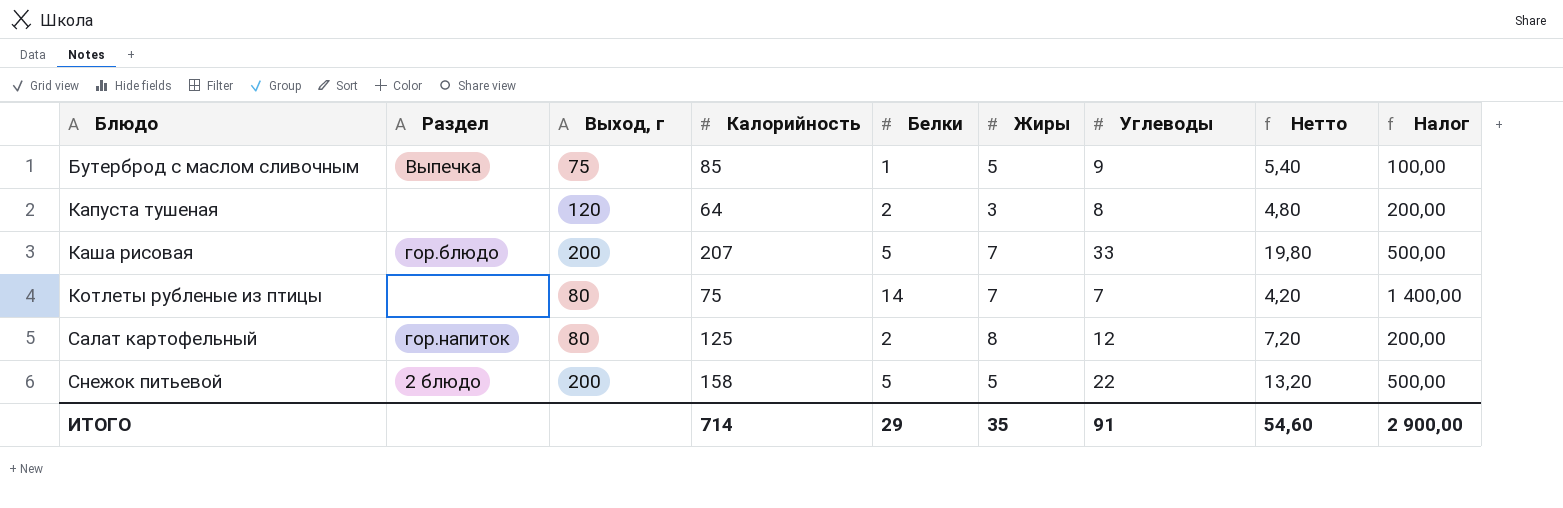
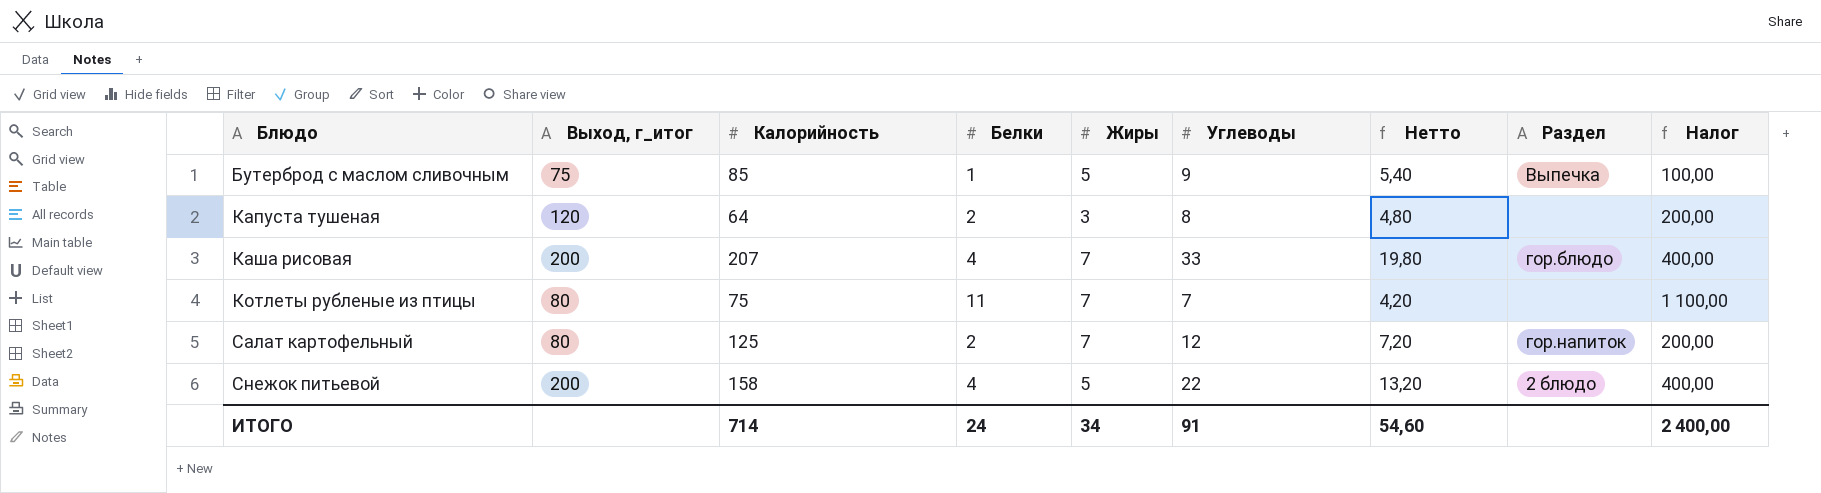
column name: Выход, г -> Выход, г_итог
column Раздел | position: 2 -> 8
Каша рисовая | Белки: 5 -> 4
Каша рисовая | Налог: 500,00 -> 400,00
Котлеты рубленые из птицы | Белки: 14 -> 11
Котлеты рубленые из птицы | Налог: 1 400,00 -> 1 100,00
Салат картофельный | Жиры: 8 -> 7
Снежок питьевой | Белки: 5 -> 4
Снежок питьевой | Налог: 500,00 -> 400,00
ИТОГО | Белки: 29 -> 24
ИТОГО | Жиры: 35 -> 34
ИТОГО | Налог: 2 900,00 -> 2 400,00

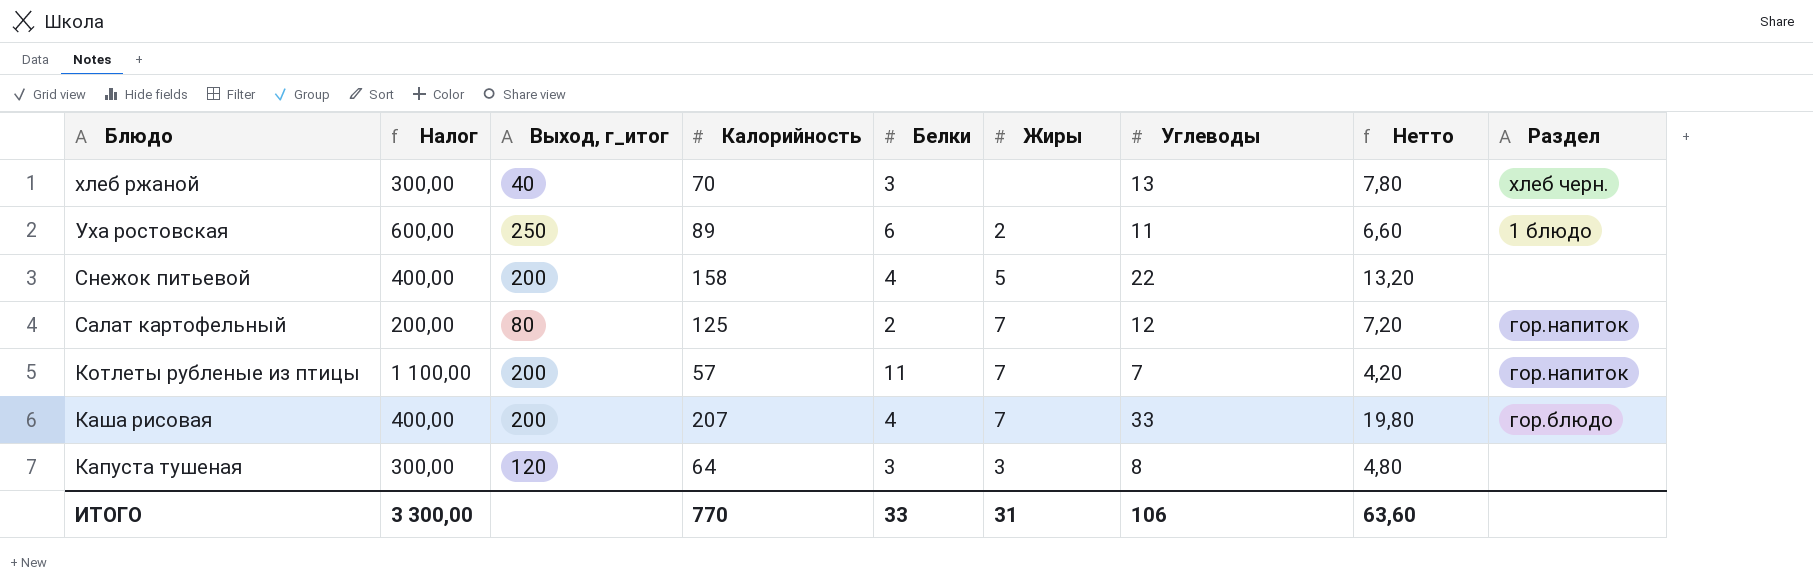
row order: Блюдо ascending -> Блюдо descending
column Налог | position: 9 -> 2
row Бутерброд с маслом сливочным: 75 | 85 | 1 | 5 | 9 | 5,40 | Выпечка | 100,00 -> none
row хлеб ржаной: none -> 300,00 | 40 | 70 | 3 | none | 13 | 7,80 | хлеб черн.
row Уха ростовская: none -> 600,00 | 250 | 89 | 6 | 2 | 11 | 6,60 | 1 блюдо
Снежок питьевой | Раздел: 2 блюдо -> none
Котлеты рубленые из птицы | Выход, г_итог: 80 -> 200
Котлеты рубленые из птицы | Калорийность: 75 -> 57
Котлеты рубленые из птицы | Раздел: none -> гор.напиток
Капуста тушеная | Налог: 200,00 -> 300,00
Капуста тушеная | Белки: 2 -> 3
ИТОГО | Налог: 2 400,00 -> 3 300,00
ИТОГО | Калорийность: 714 -> 770
ИТОГО | Белки: 24 -> 33
ИТОГО | Жиры: 34 -> 31
ИТОГО | Углеводы: 91 -> 106
ИТОГО | Нетто: 54,60 -> 63,60

